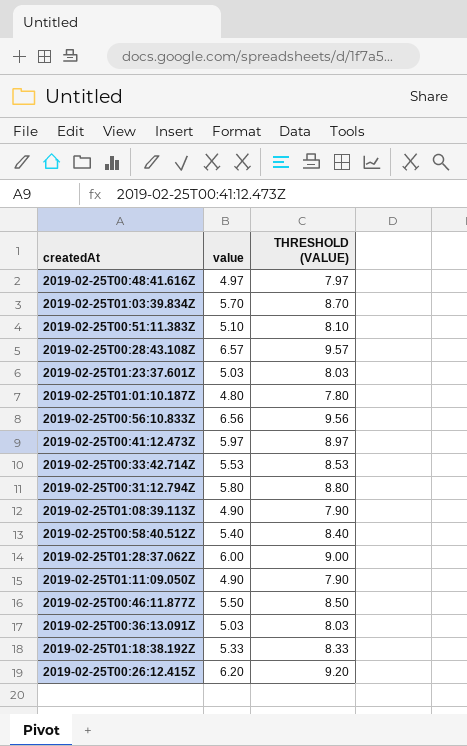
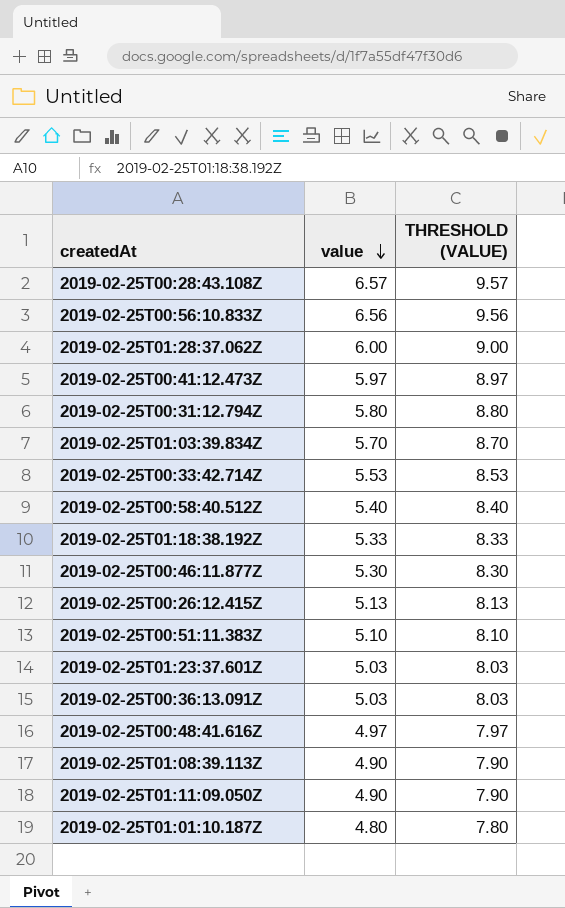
row order: none -> value descending
2019-02-25T00:46:11.877Z | value: 5.50 -> 5.30
2019-02-25T00:46:11.877Z | THRESHOLD (VALUE): 8.50 -> 8.30
2019-02-25T00:26:12.415Z | value: 6.20 -> 5.13
2019-02-25T00:26:12.415Z | THRESHOLD (VALUE): 9.20 -> 8.13

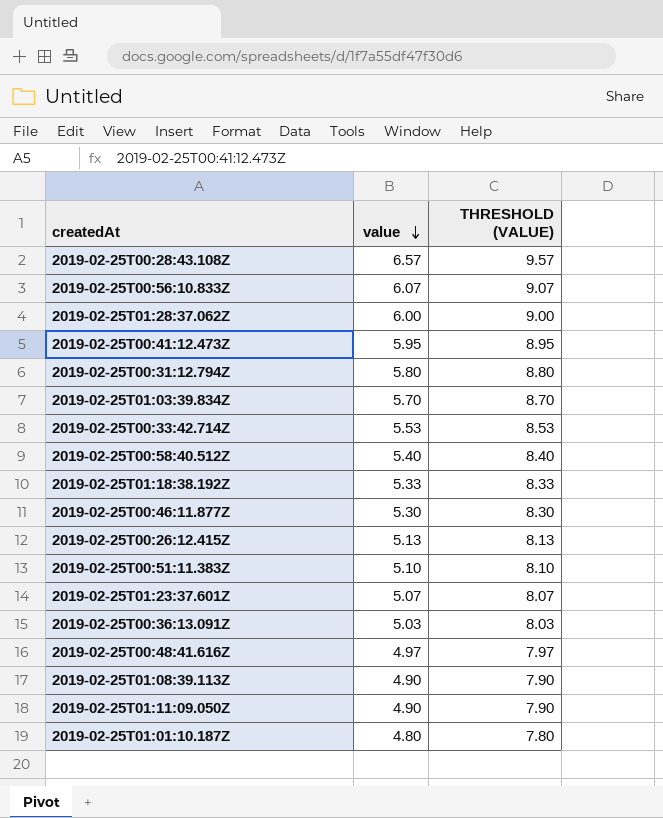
2019-02-25T00:56:10.833Z | value: 6.56 -> 6.07
2019-02-25T00:56:10.833Z | THRESHOLD (VALUE): 9.56 -> 9.07
2019-02-25T00:41:12.473Z | value: 5.97 -> 5.95
2019-02-25T00:41:12.473Z | THRESHOLD (VALUE): 8.97 -> 8.95
2019-02-25T01:23:37.601Z | value: 5.03 -> 5.07
2019-02-25T01:23:37.601Z | THRESHOLD (VALUE): 8.03 -> 8.07

